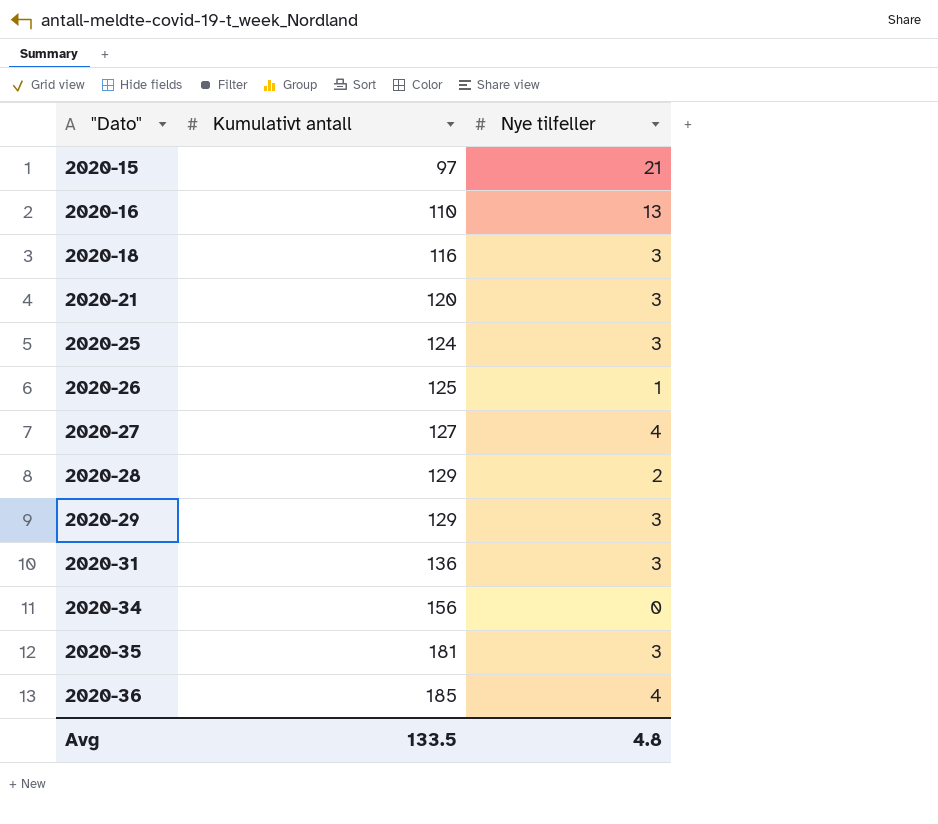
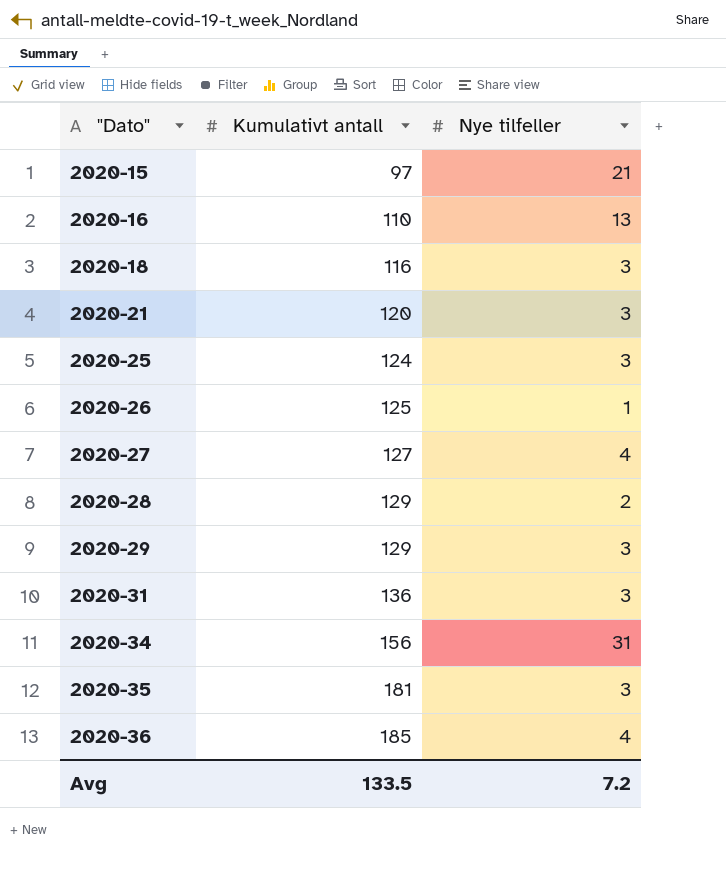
2020-34 | Nye tilfeller: 0 -> 31
Avg | Nye tilfeller: 4.8 -> 7.2

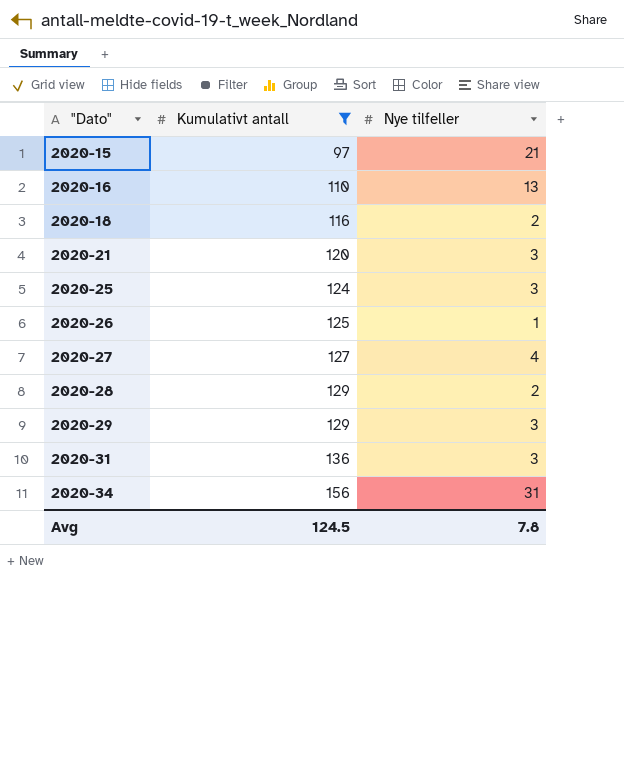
filter: none -> Kumulativt antall <= 156
2020-18 | Nye tilfeller: 3 -> 2
Avg | Kumulativt antall: 133.5 -> 124.5
Avg | Nye tilfeller: 7.2 -> 7.8

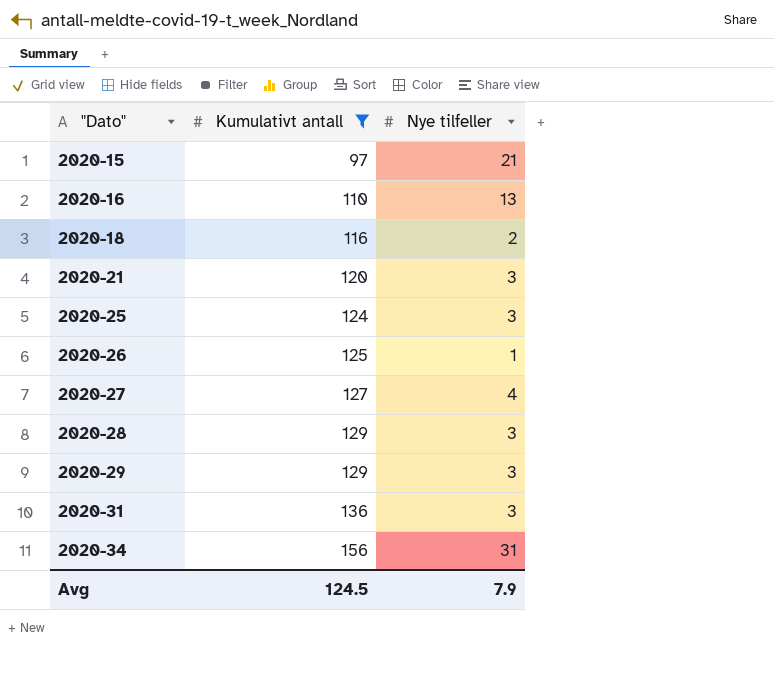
2020-28 | Nye tilfeller: 2 -> 3
Avg | Nye tilfeller: 7.8 -> 7.9

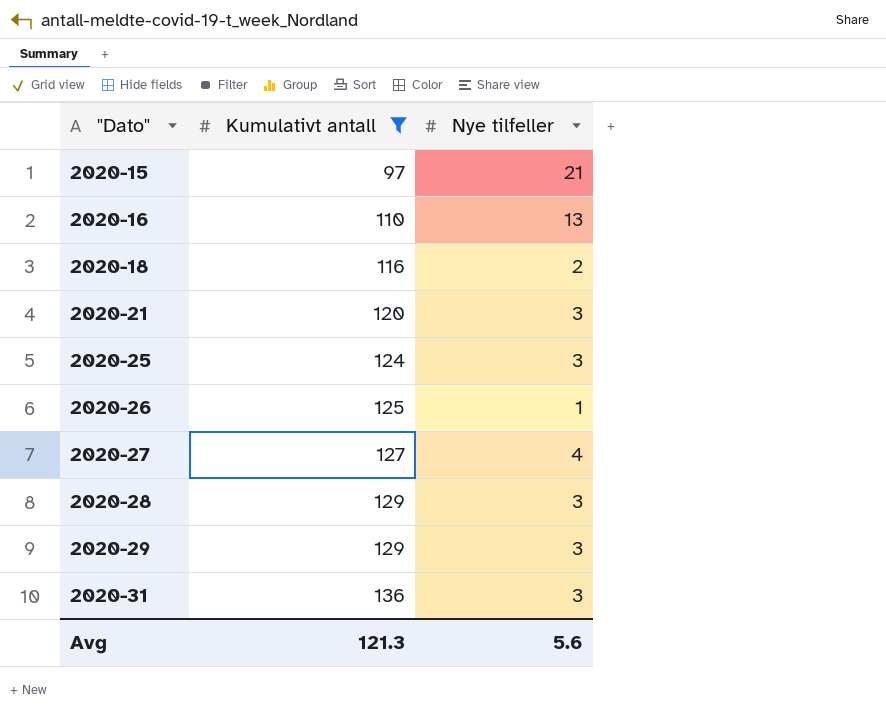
row 2020-34: 156 | 31 -> none
Avg | Kumulativt antall: 124.5 -> 121.3
Avg | Nye tilfeller: 7.9 -> 5.6

